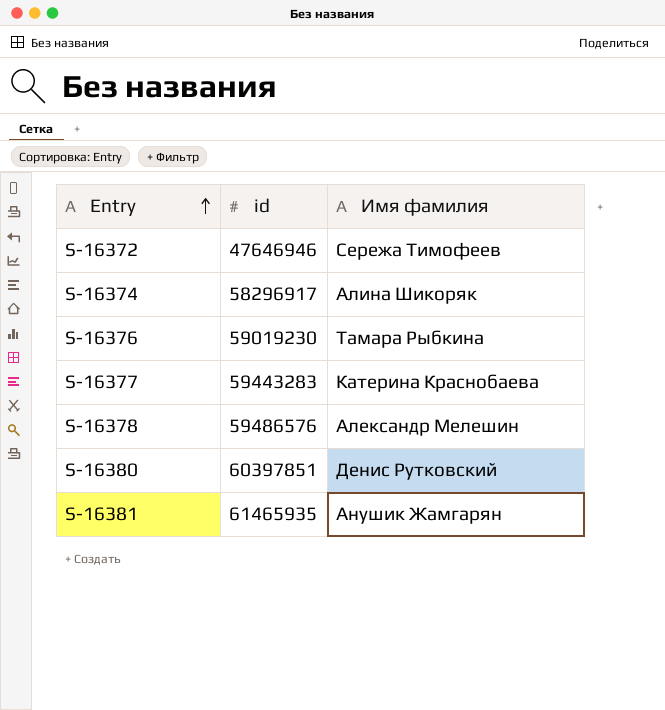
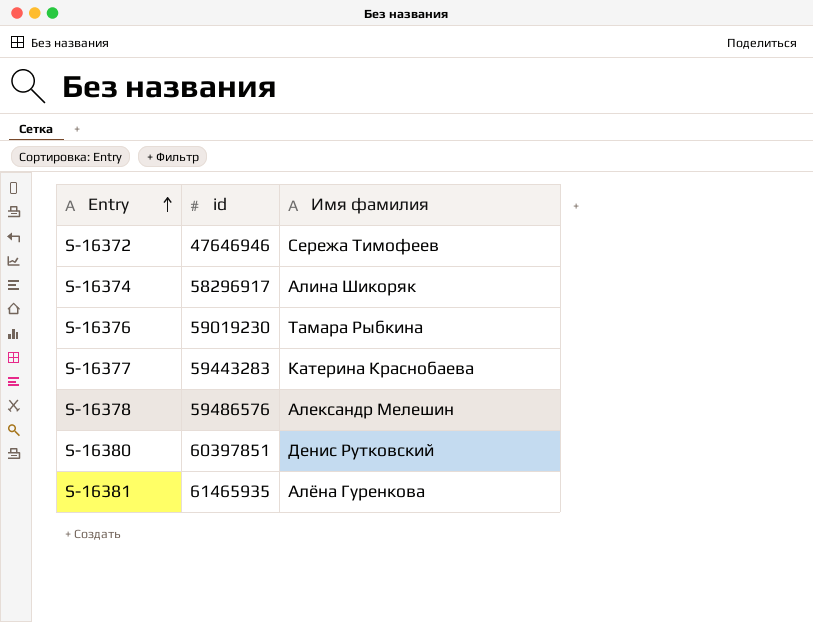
S-16381 | Имя фамилия: Анушик Жамгарян -> Алёна Гуренкова

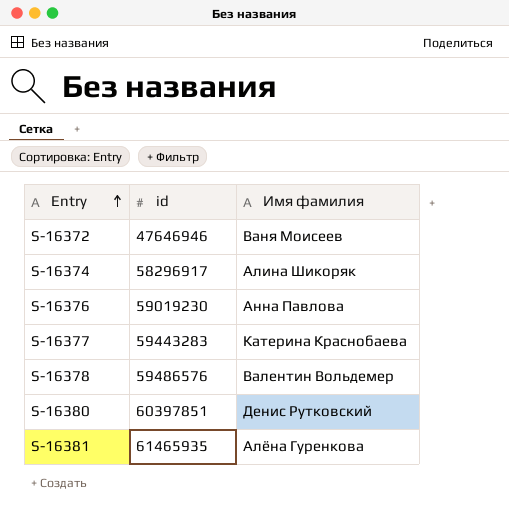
S-16372 | Имя фамилия: Сережа Тимофеев -> Ваня Моисеев
S-16376 | Имя фамилия: Тамара Рыбкина -> Анна Павлова
S-16378 | Имя фамилия: Александр Мелешин -> Валентин Вольдемер

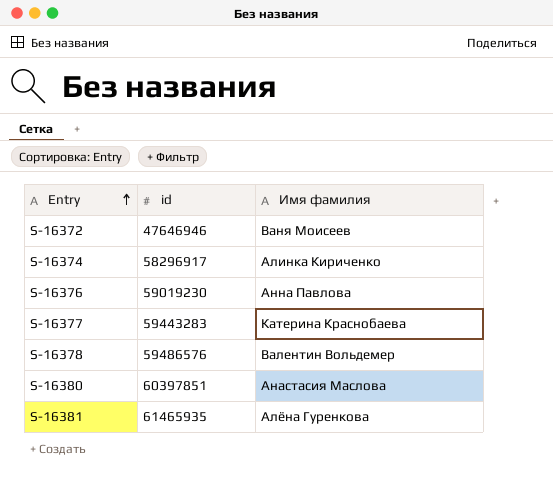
S-16374 | Имя фамилия: Алина Шикоряк -> Алинка Кириченко
S-16380 | Имя фамилия: Денис Рутковский -> Анастасия Маслова

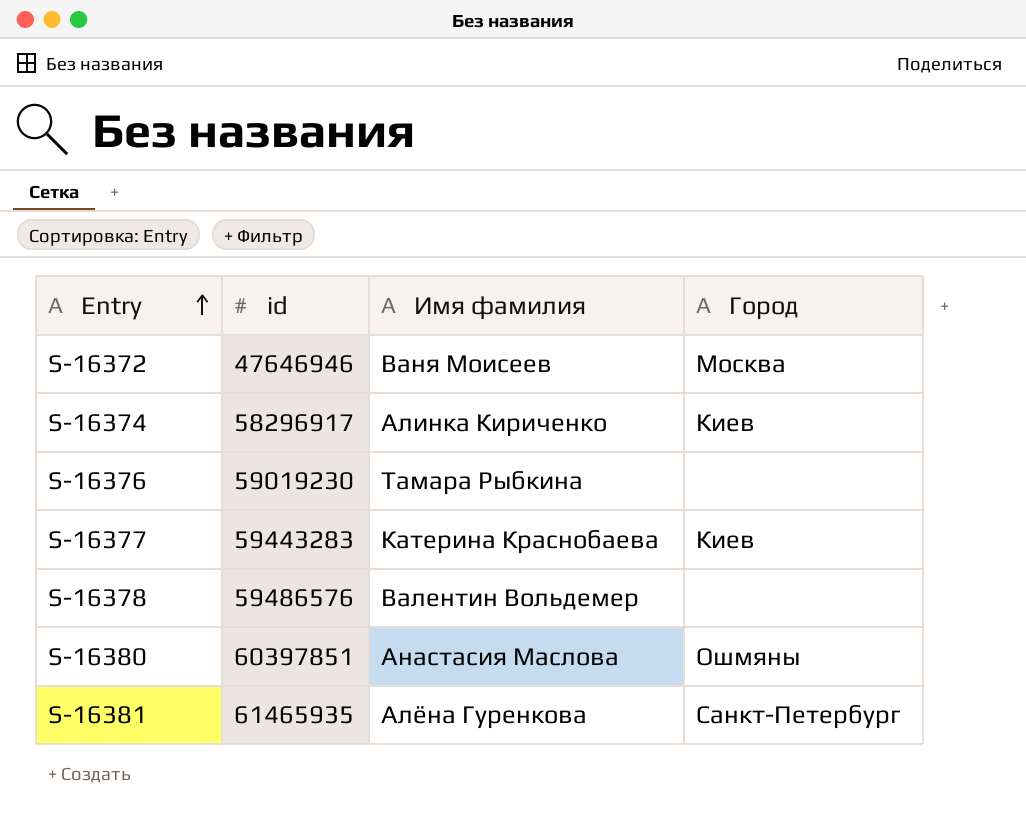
column Город | position: none -> 4
S-16376 | Имя фамилия: Анна Павлова -> Тамара Рыбкина

